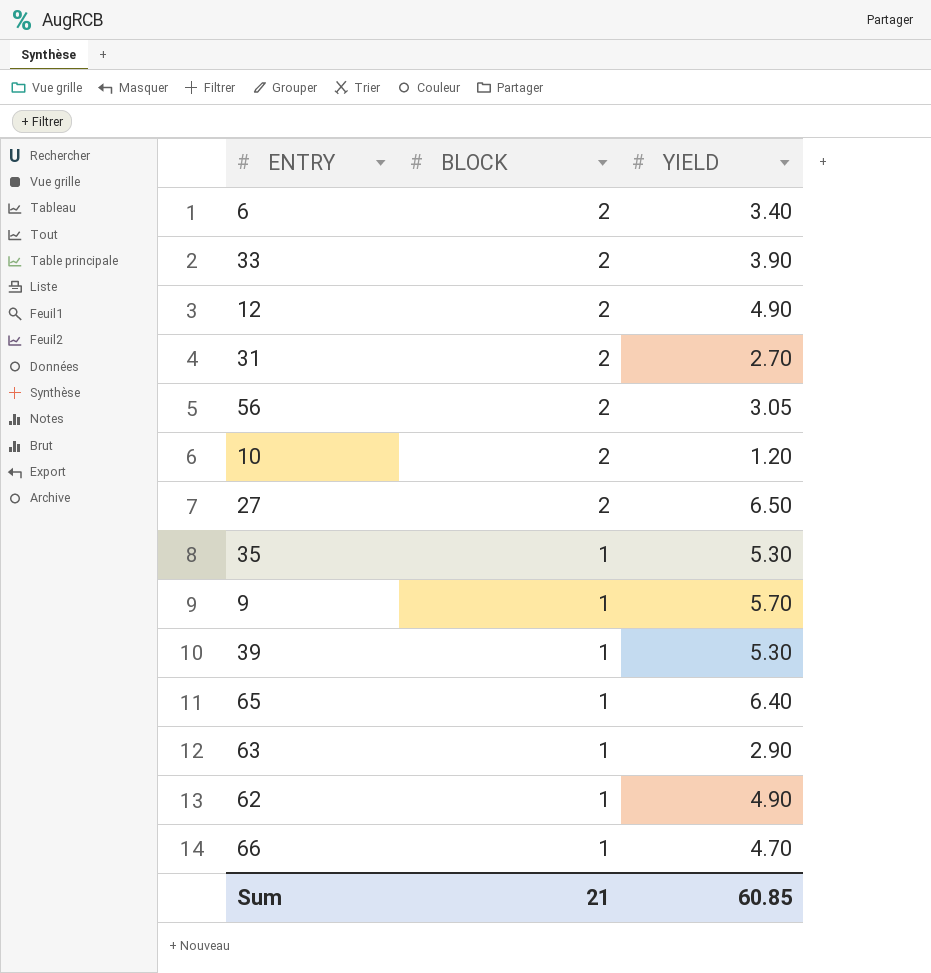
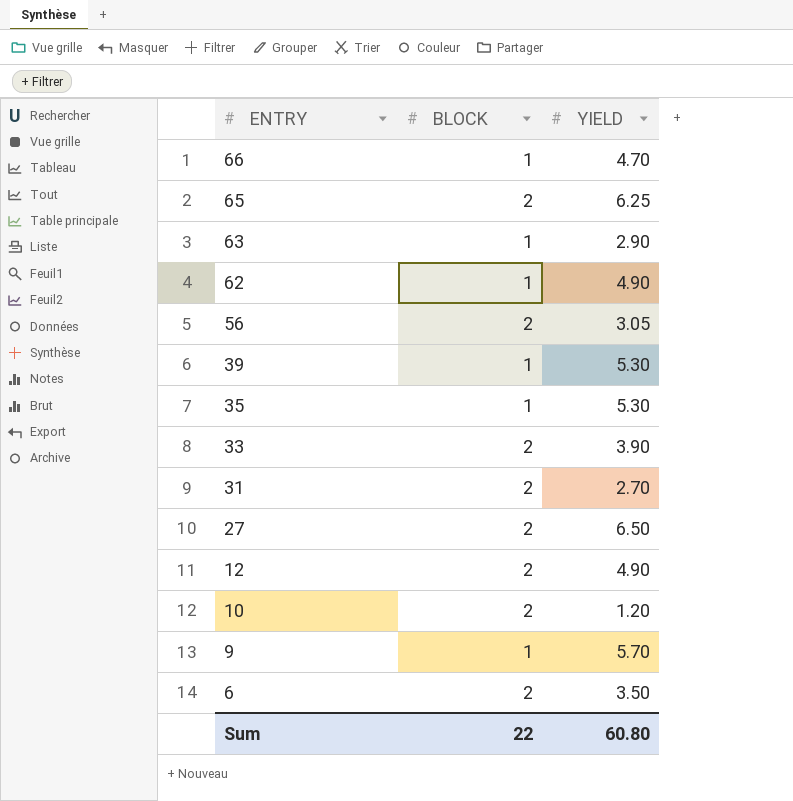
row order: BLOCK descending -> ENTRY descending
65 | BLOCK: 1 -> 2
65 | YIELD: 6.40 -> 6.25
6 | YIELD: 3.40 -> 3.50
Sum | BLOCK: 21 -> 22
Sum | YIELD: 60.85 -> 60.80

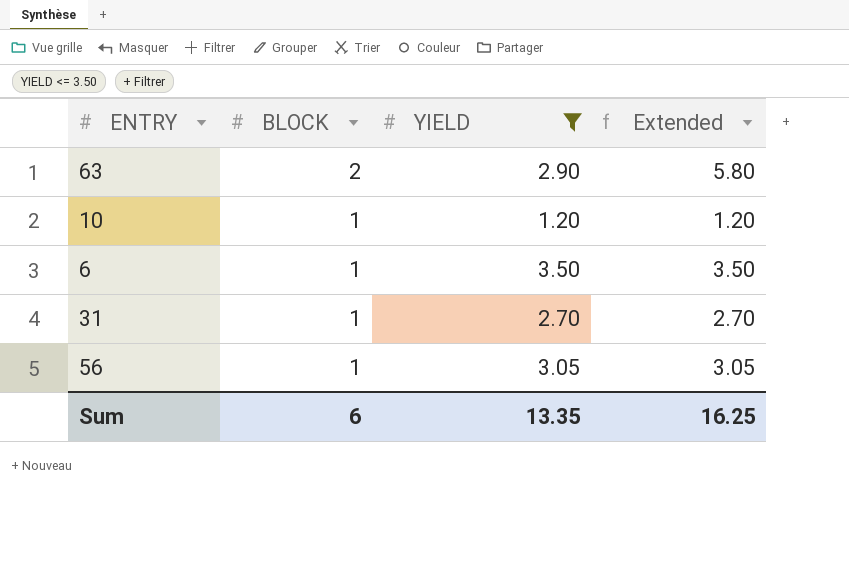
filter: none -> YIELD <= 3.50
row order: ENTRY descending -> BLOCK descending
column Extended | formula: none -> [BLOCK] * [YIELD]
63 | BLOCK: 1 -> 2
10 | BLOCK: 2 -> 1
6 | BLOCK: 2 -> 1
31 | BLOCK: 2 -> 1
56 | BLOCK: 2 -> 1
Sum | BLOCK: 22 -> 6
Sum | YIELD: 60.80 -> 13.35

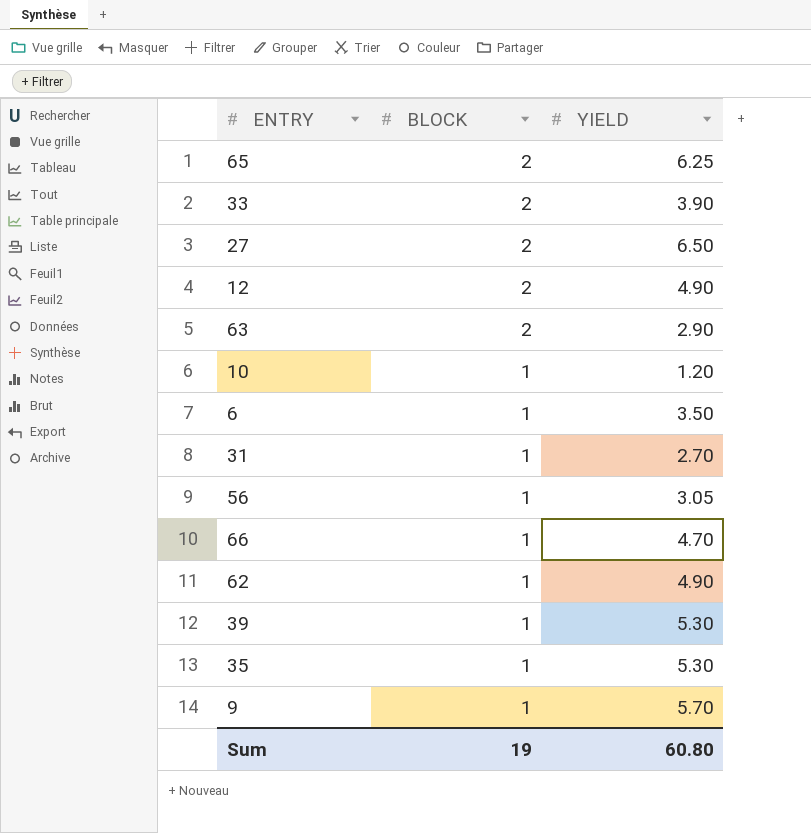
filter: YIELD <= 3.50 -> none
column Extended | formula: [BLOCK] * [YIELD] -> none
Sum | BLOCK: 6 -> 19
Sum | YIELD: 13.35 -> 60.80

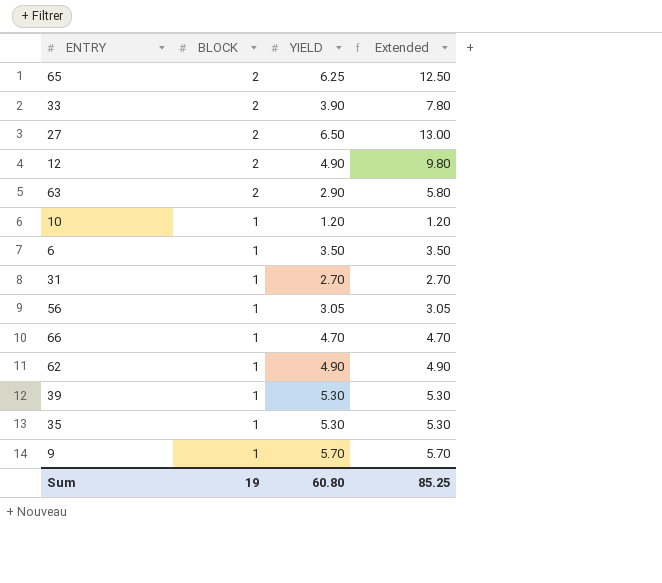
column Extended | formula: none -> [BLOCK] * [YIELD]

